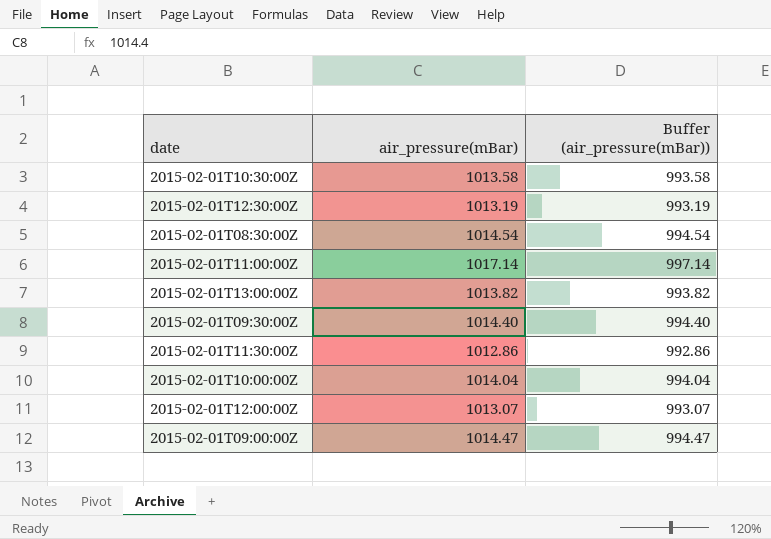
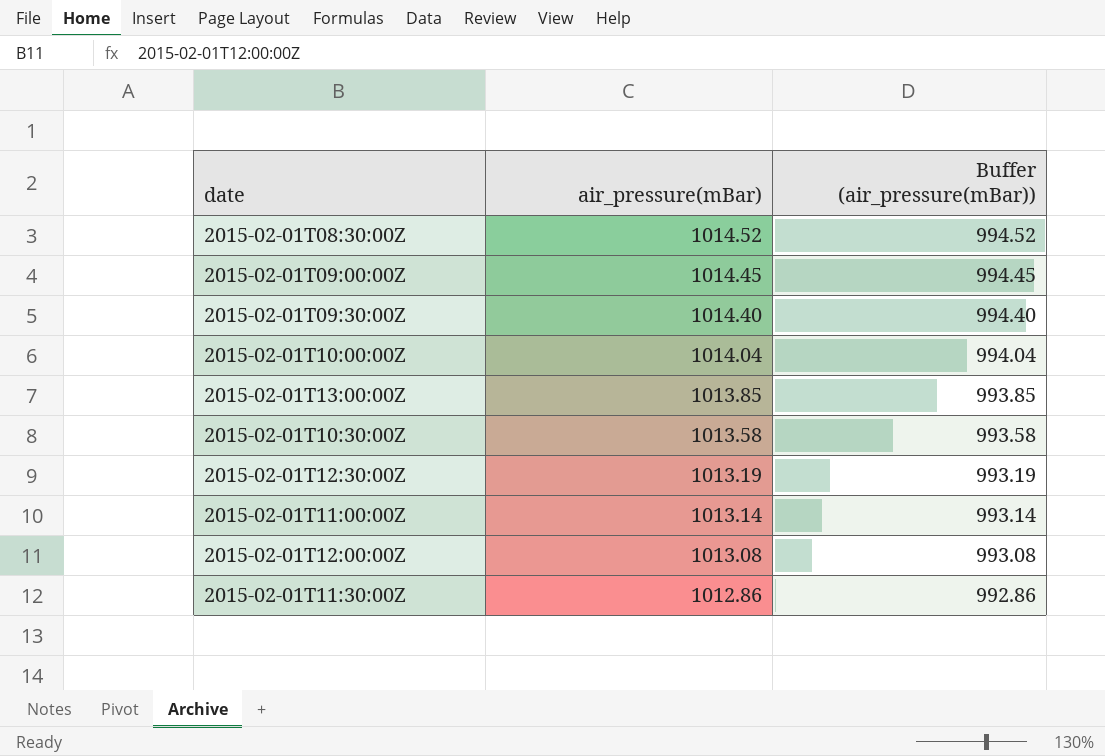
row order: none -> air_pressure(mBar) descending
2015-02-01T08:30:00Z | air_pressure(mBar): 1014.54 -> 1014.52
2015-02-01T08:30:00Z | Buffer (air_pressure(mBar)): 994.54 -> 994.52
2015-02-01T09:00:00Z | air_pressure(mBar): 1014.47 -> 1014.45
2015-02-01T09:00:00Z | Buffer (air_pressure(mBar)): 994.47 -> 994.45
2015-02-01T13:00:00Z | air_pressure(mBar): 1013.82 -> 1013.85
2015-02-01T13:00:00Z | Buffer (air_pressure(mBar)): 993.82 -> 993.85
2015-02-01T11:00:00Z | air_pressure(mBar): 1017.14 -> 1013.14
2015-02-01T11:00:00Z | Buffer (air_pressure(mBar)): 997.14 -> 993.14
2015-02-01T12:00:00Z | air_pressure(mBar): 1013.07 -> 1013.08
2015-02-01T12:00:00Z | Buffer (air_pressure(mBar)): 993.07 -> 993.08

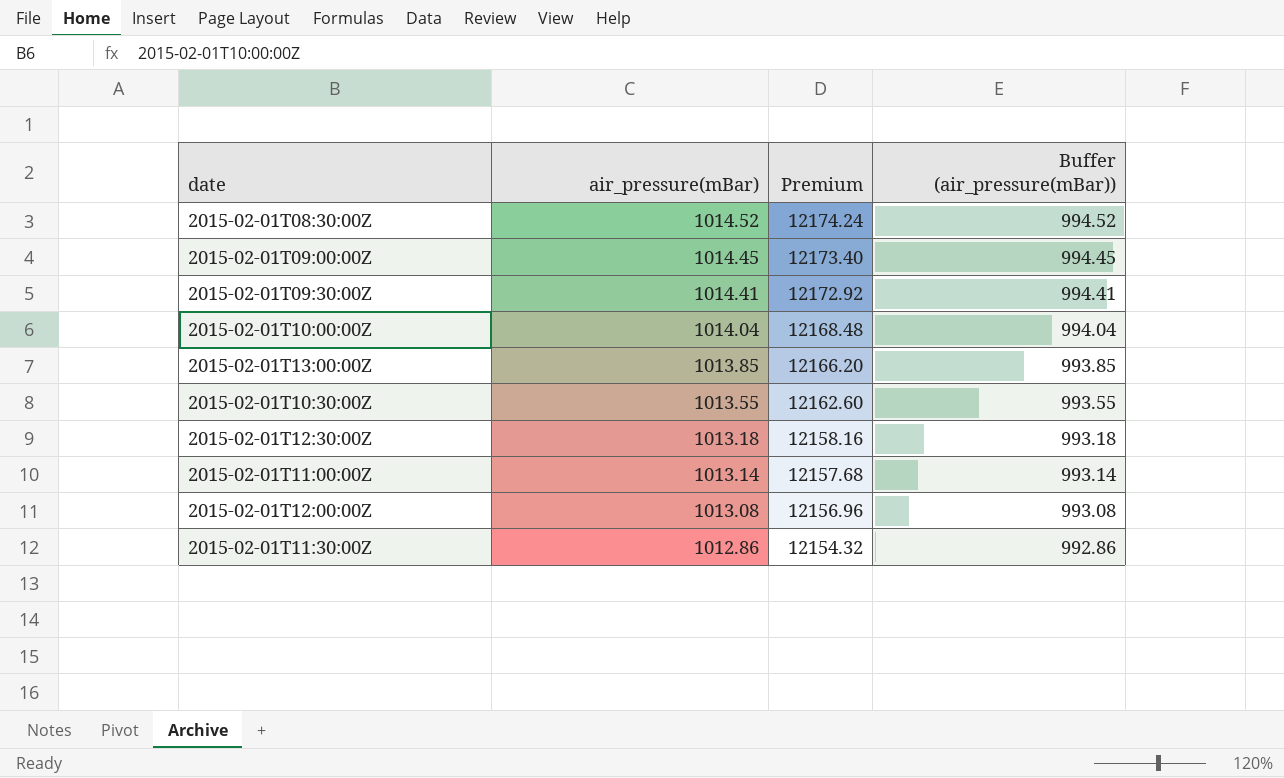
column Premium | formula: none -> [air_pressure(mBar)] * 12
2015-02-01T09:30:00Z | air_pressure(mBar): 1014.40 -> 1014.41
2015-02-01T09:30:00Z | Buffer (air_pressure(mBar)): 994.40 -> 994.41
2015-02-01T10:30:00Z | air_pressure(mBar): 1013.58 -> 1013.55
2015-02-01T10:30:00Z | Buffer (air_pressure(mBar)): 993.58 -> 993.55
2015-02-01T12:30:00Z | air_pressure(mBar): 1013.19 -> 1013.18
2015-02-01T12:30:00Z | Buffer (air_pressure(mBar)): 993.19 -> 993.18

